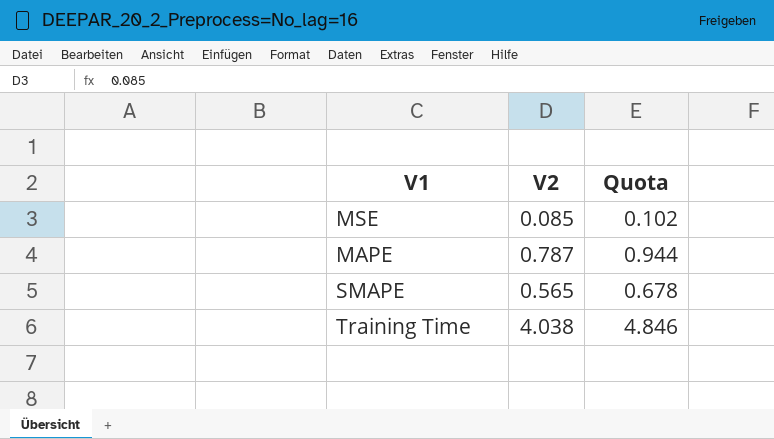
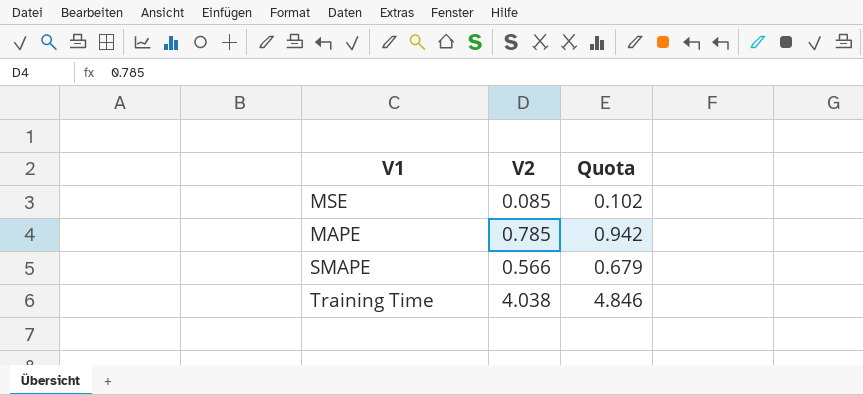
MAPE | V2: 0.787 -> 0.785
MAPE | Quota: 0.944 -> 0.942
SMAPE | V2: 0.565 -> 0.566
SMAPE | Quota: 0.678 -> 0.679

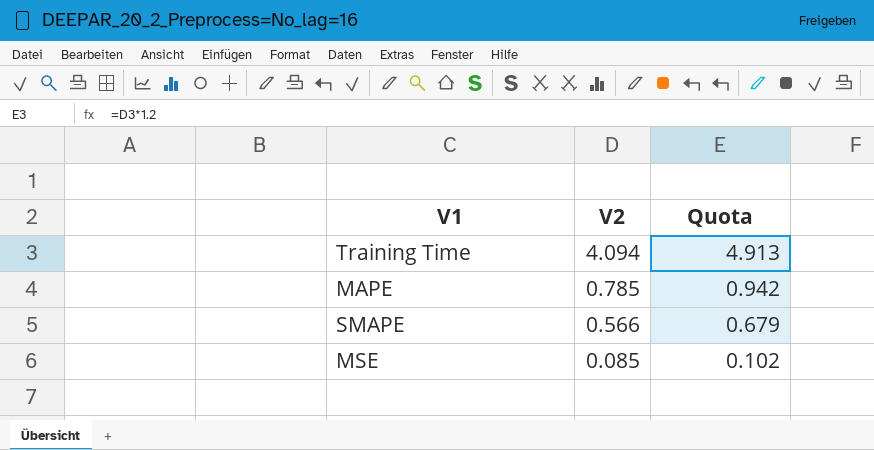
row order: none -> V2 descending
Training Time | V2: 4.038 -> 4.094
Training Time | Quota: 4.846 -> 4.913

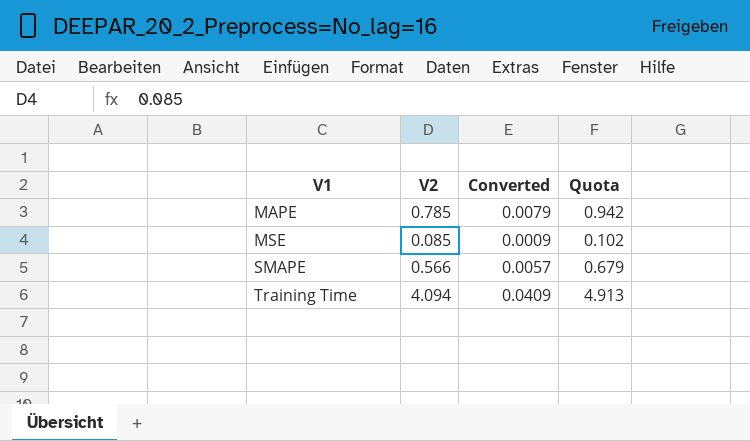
row order: V2 descending -> V1 ascending
column Converted | formula: none -> [V2] * 0.01

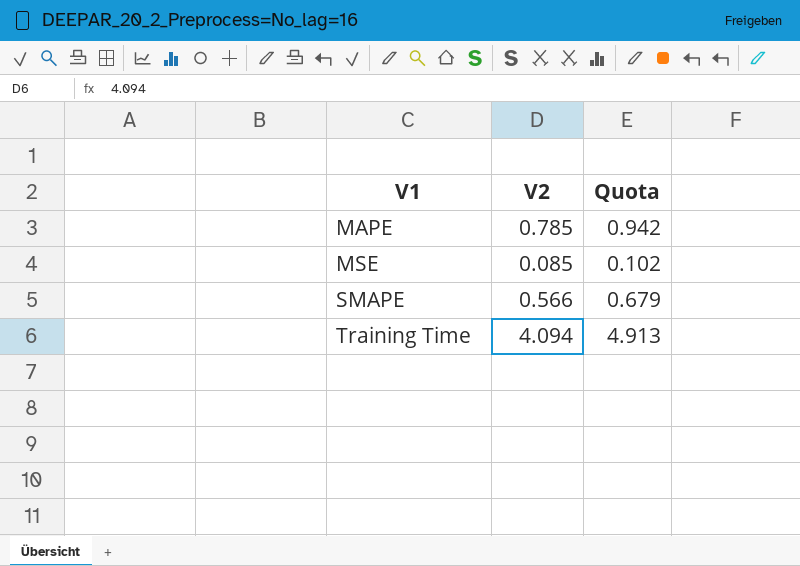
column Converted | formula: [V2] * 0.01 -> none

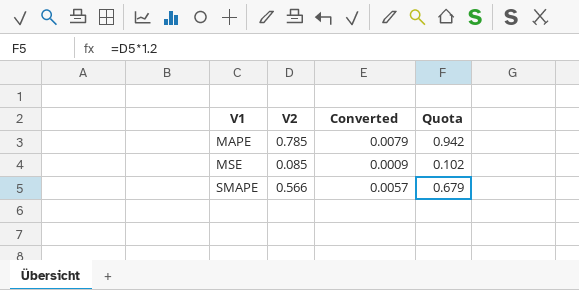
column Converted | formula: none -> [V2] * 0.01
row Training Time: 4.094 | 4.913 -> none

